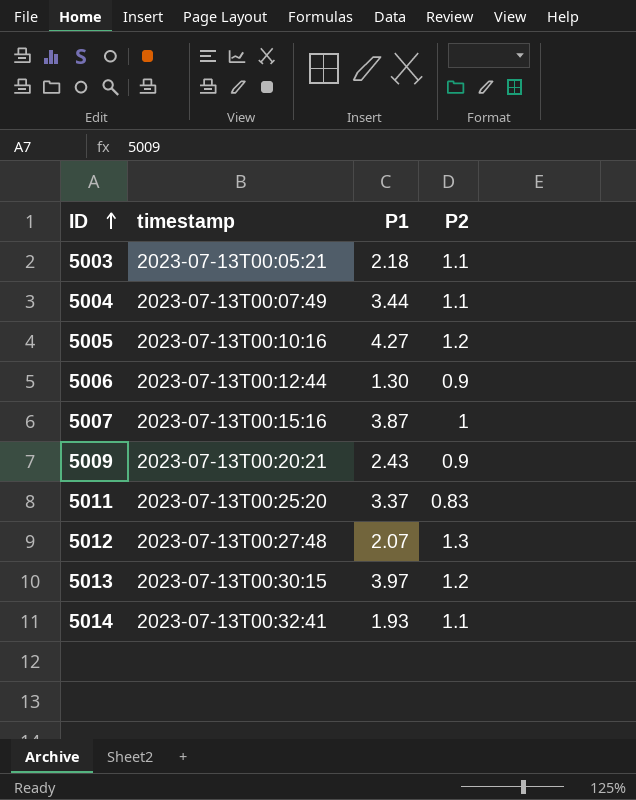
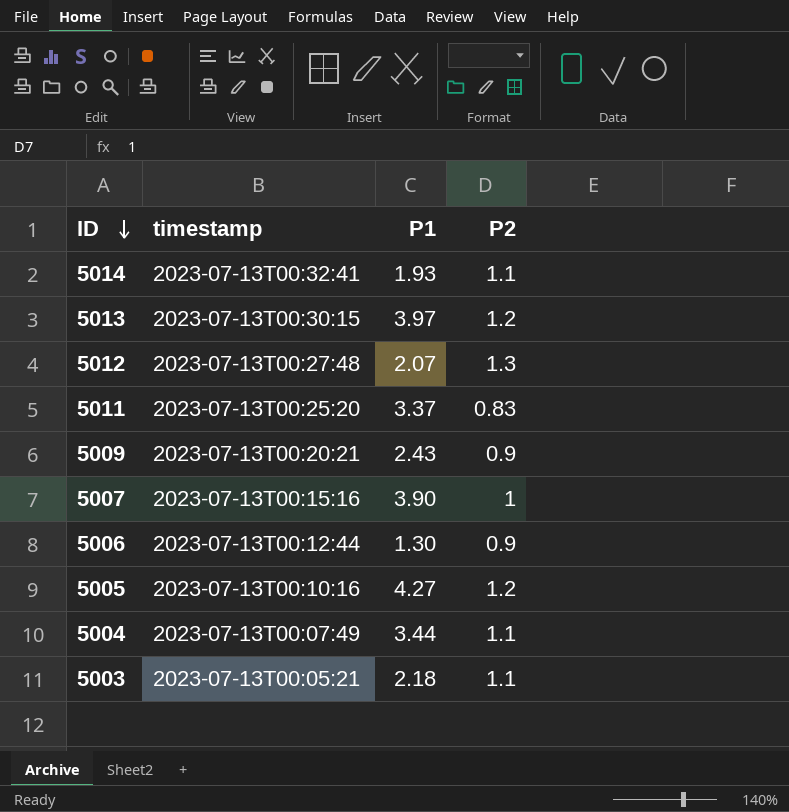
row order: ID ascending -> ID descending
5007 | P1: 3.87 -> 3.90

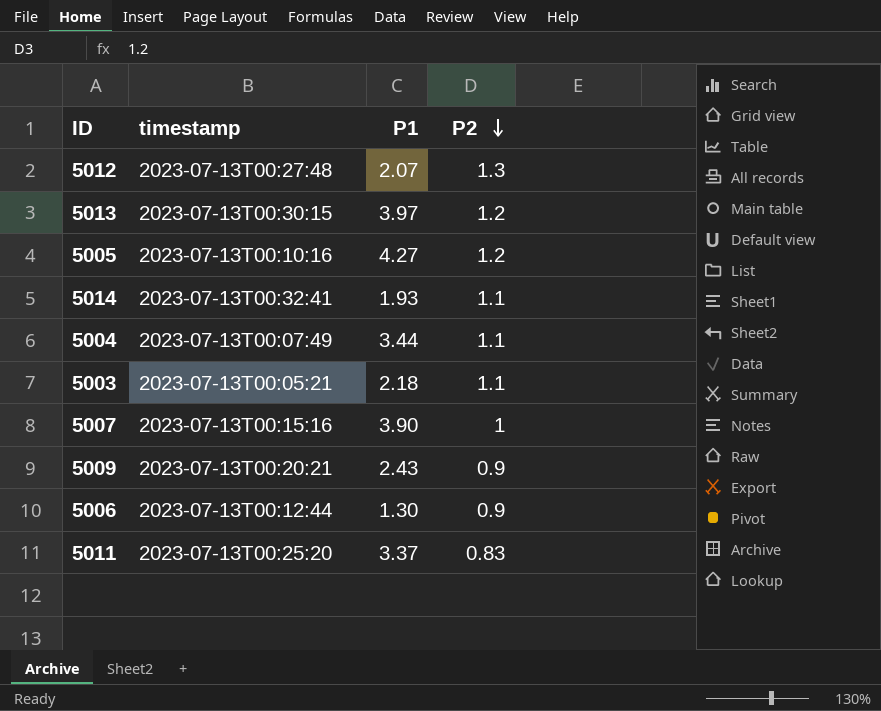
row order: ID descending -> P2 descending

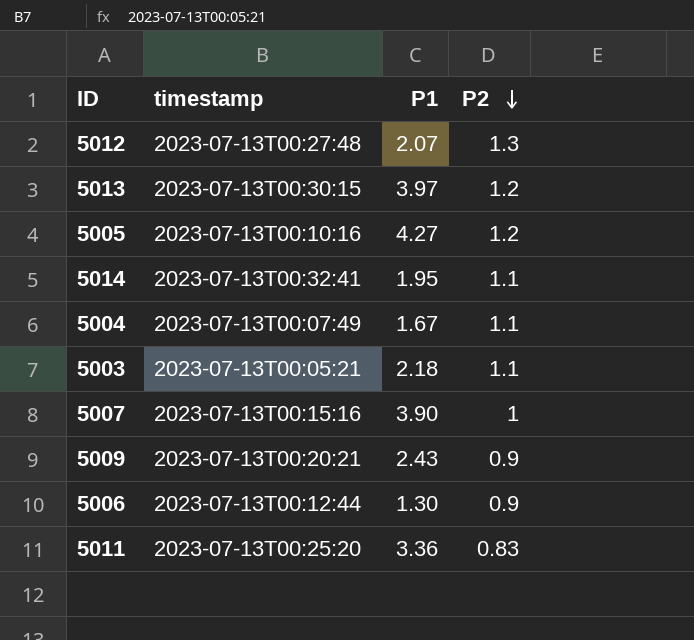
5014 | P1: 1.93 -> 1.95
5004 | P1: 3.44 -> 1.67
5011 | P1: 3.37 -> 3.36

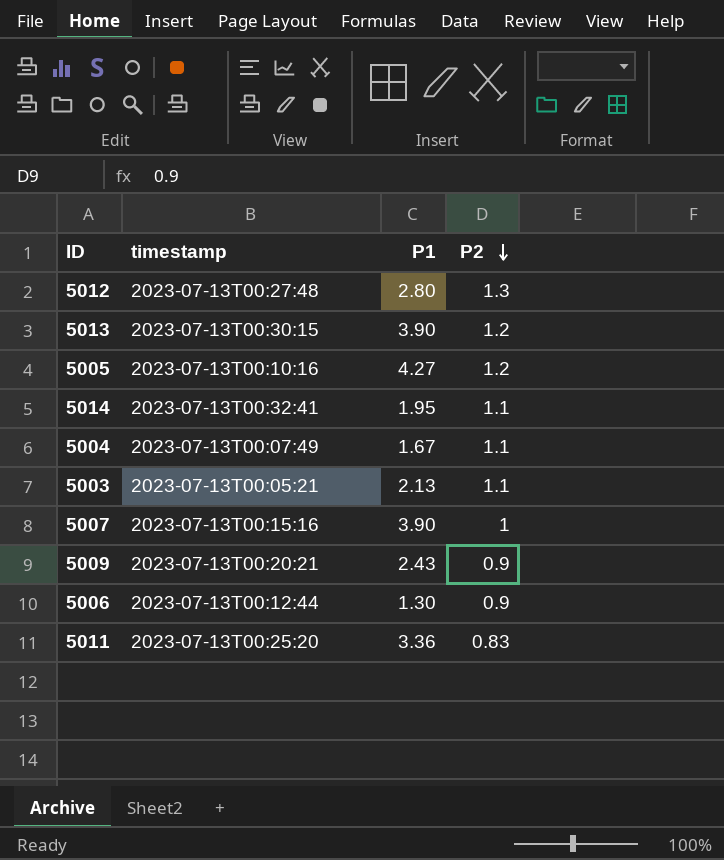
5012 | P1: 2.07 -> 2.80
5013 | P1: 3.97 -> 3.90
5003 | P1: 2.18 -> 2.13

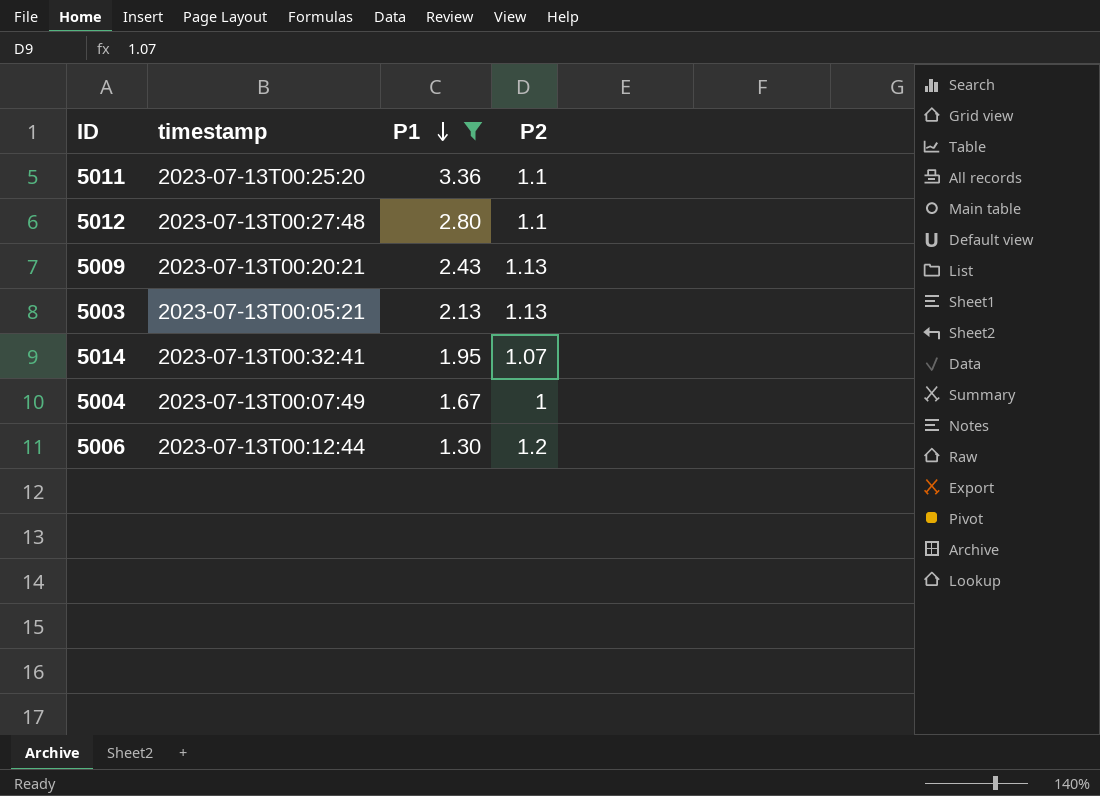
filter: none -> P1 <= 3.36
row order: P2 descending -> P1 descending
5011 | P2: 0.83 -> 1.1
5012 | P2: 1.3 -> 1.1
5009 | P2: 0.9 -> 1.13
5003 | P2: 1.1 -> 1.13
5014 | P2: 1.1 -> 1.07
5004 | P2: 1.1 -> 1
5006 | P2: 0.9 -> 1.2

